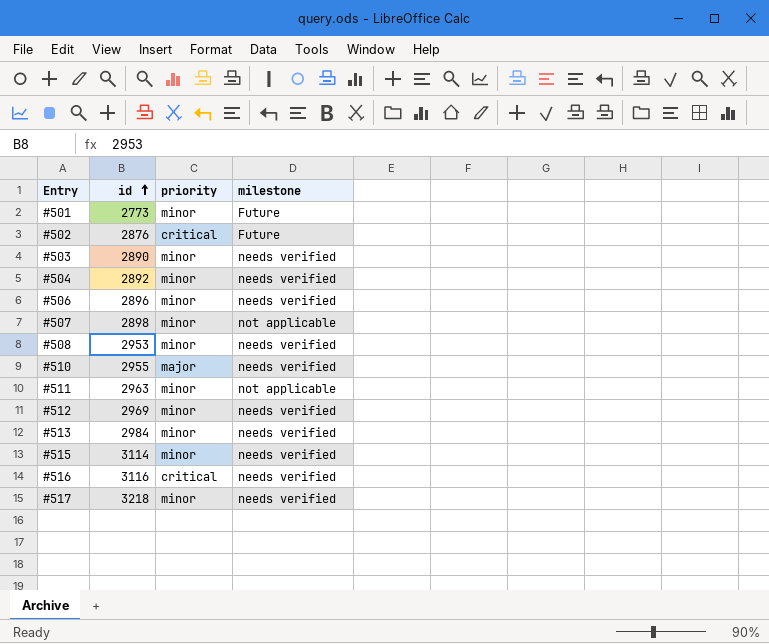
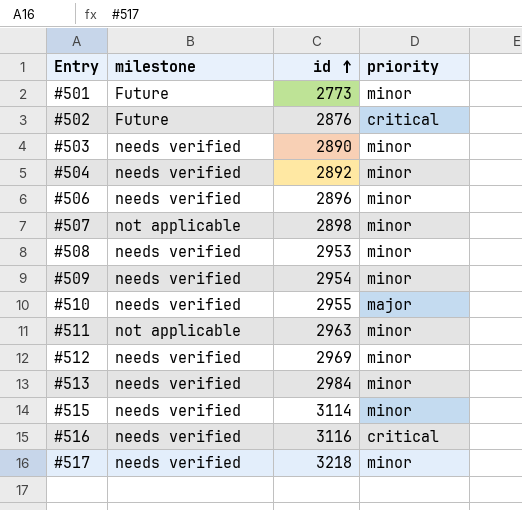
column milestone | position: 4 -> 2
row #509: none -> needs verified | 2954 | minor

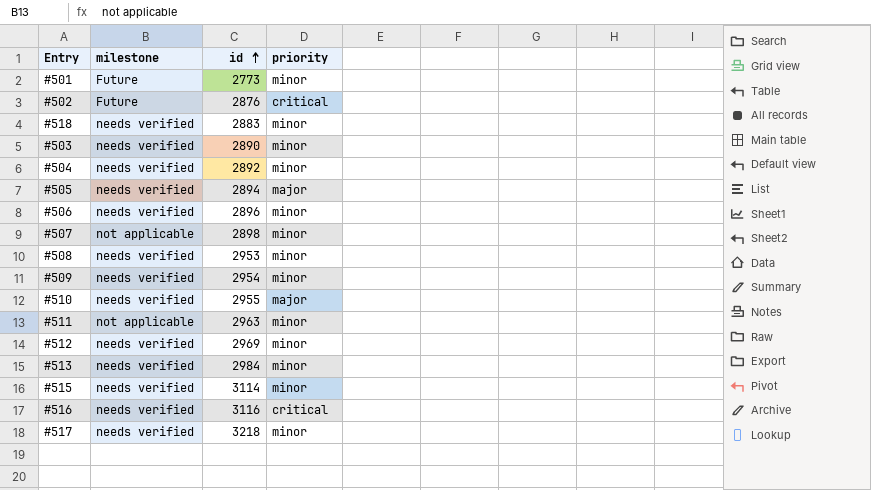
row #518: none -> needs verified | 2883 | minor
row #505: none -> needs verified | 2894 | major

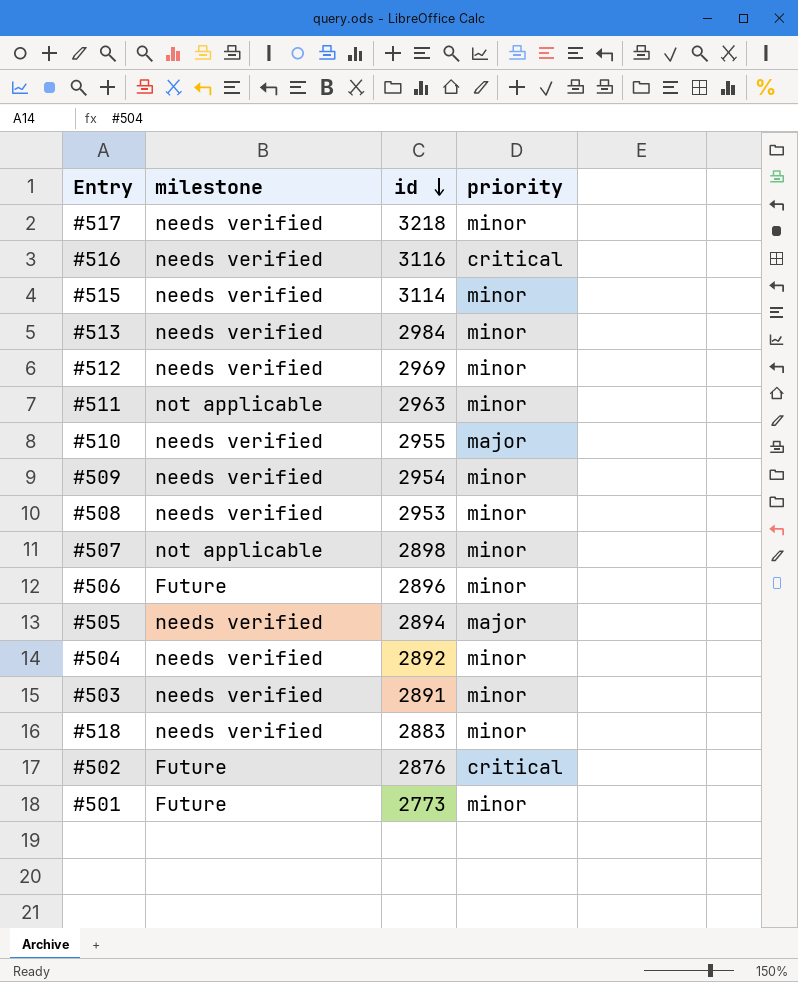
row order: id ascending -> id descending
#506 | milestone: needs verified -> Future
#503 | id: 2890 -> 2891

